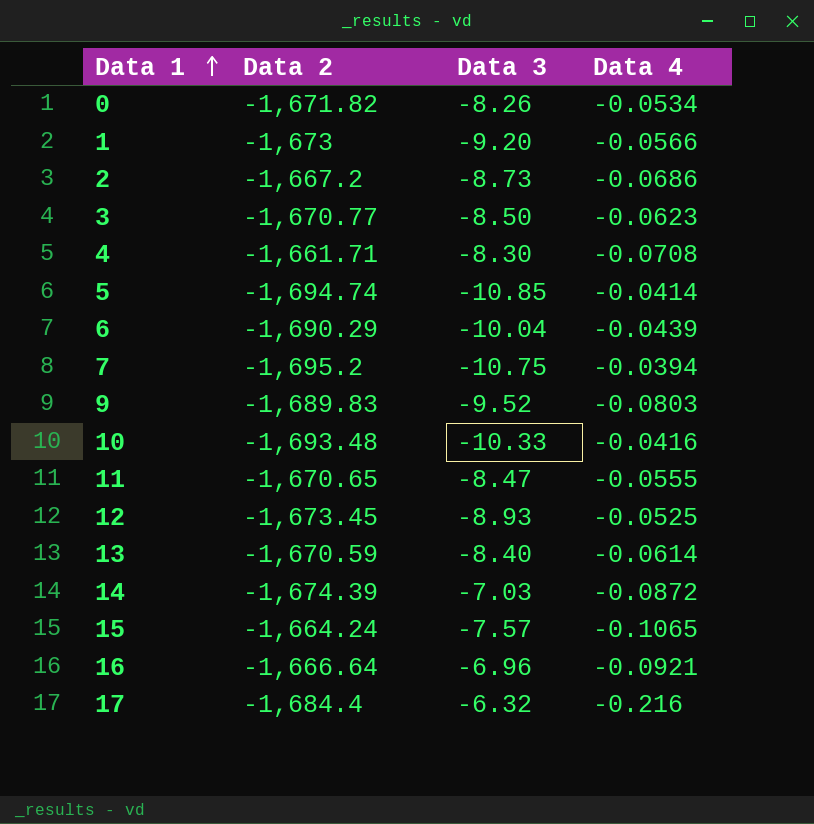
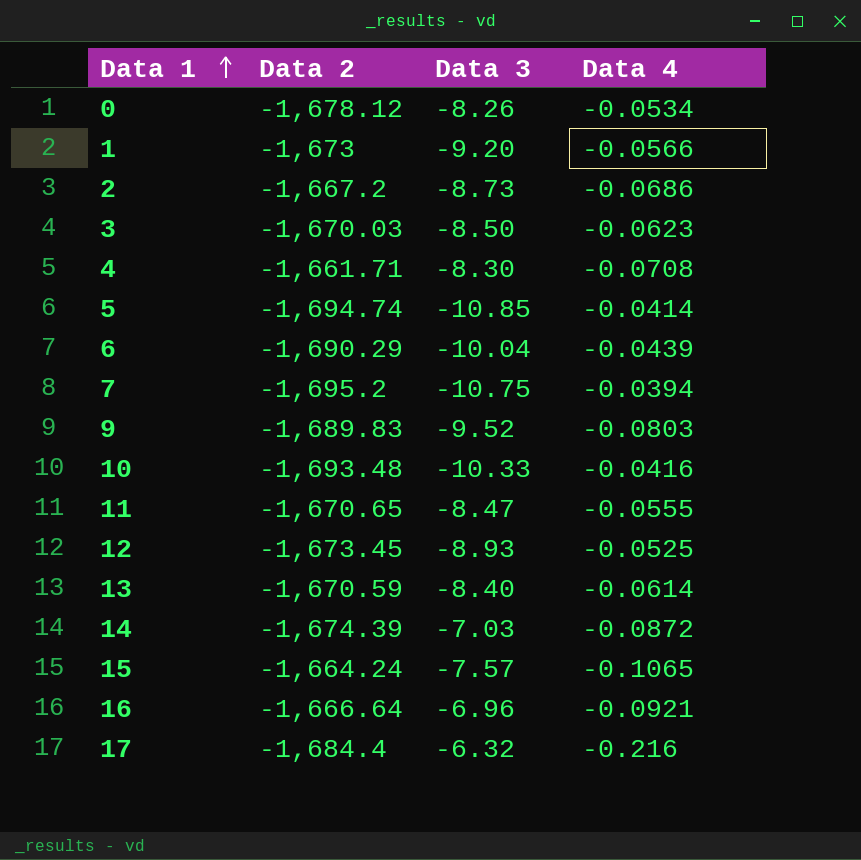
0 | Data 2: -1,671.82 -> -1,678.12
3 | Data 2: -1,670.77 -> -1,670.03

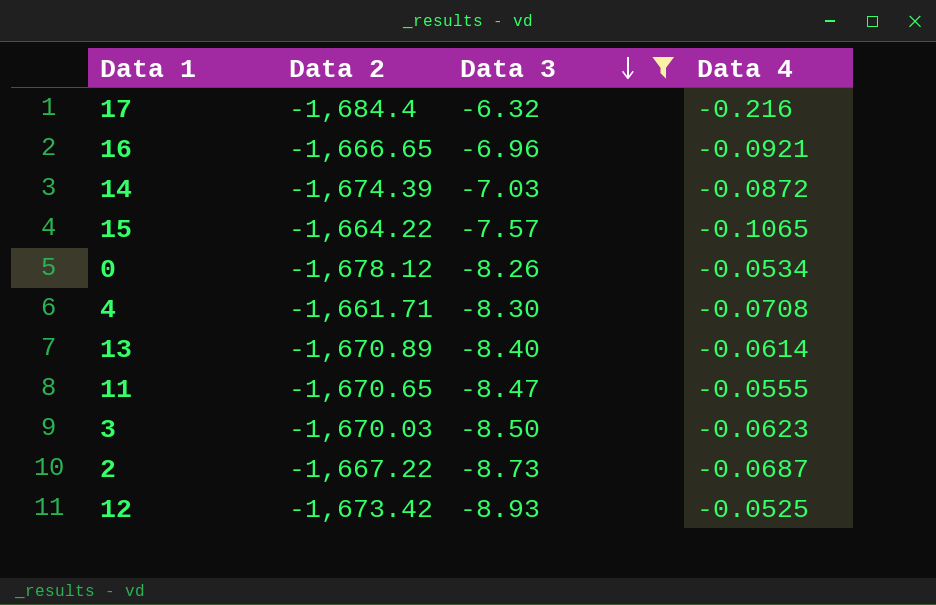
filter: none -> Data 3 >= -8.93
row order: Data 1 ascending -> Data 3 descending
16 | Data 2: -1,666.64 -> -1,666.65
15 | Data 2: -1,664.24 -> -1,664.22
13 | Data 2: -1,670.59 -> -1,670.89
2 | Data 2: -1,667.2 -> -1,667.22
2 | Data 4: -0.0686 -> -0.0687
12 | Data 2: -1,673.45 -> -1,673.42

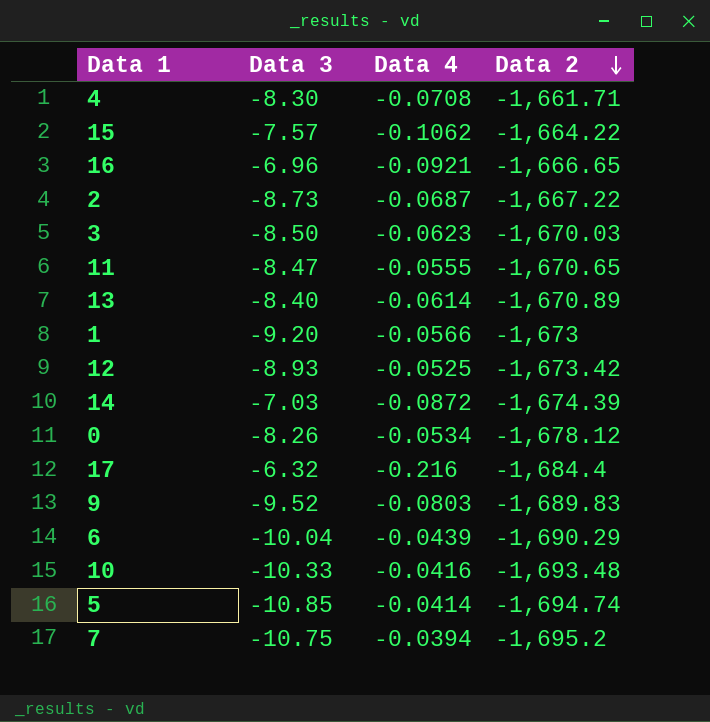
filter: Data 3 >= -8.93 -> none
row order: Data 3 descending -> Data 2 descending
column Data 2 | position: 2 -> 4
15 | Data 4: -0.1065 -> -0.1062

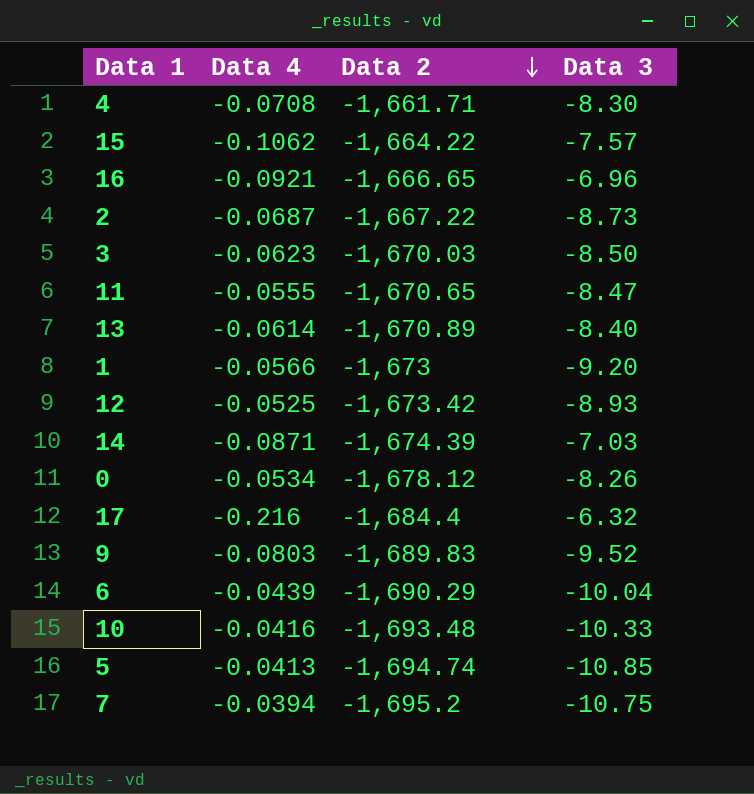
column Data 3 | position: 2 -> 4
14 | Data 4: -0.0872 -> -0.0871
5 | Data 4: -0.0414 -> -0.0413

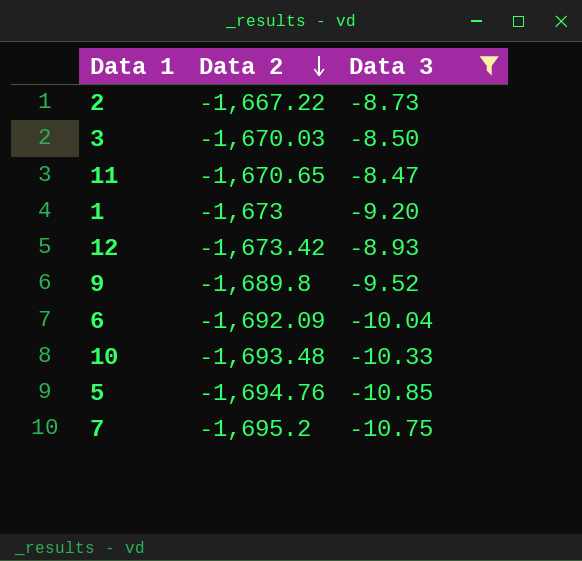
filter: none -> Data 3 <= -8.47
column Data 4 | position: 2 -> none
9 | Data 2: -1,689.83 -> -1,689.8
6 | Data 2: -1,690.29 -> -1,692.09
5 | Data 2: -1,694.74 -> -1,694.76

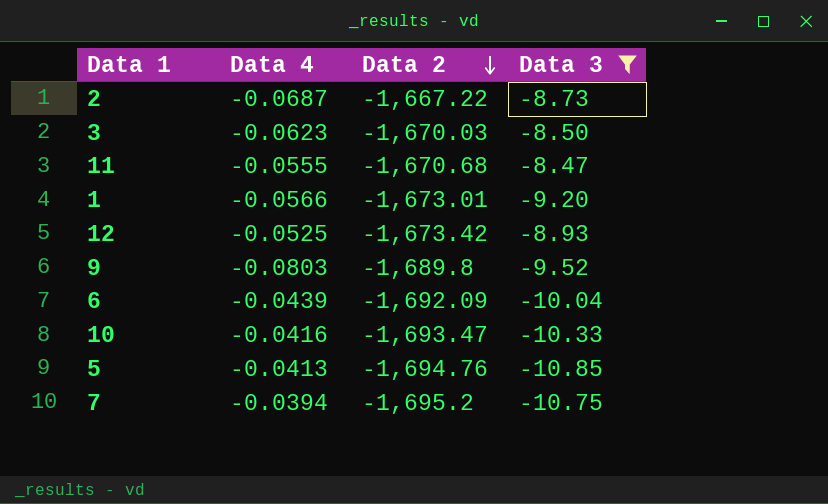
column Data 4 | position: none -> 2
11 | Data 2: -1,670.65 -> -1,670.68
1 | Data 2: -1,673 -> -1,673.01
10 | Data 2: -1,693.48 -> -1,693.47

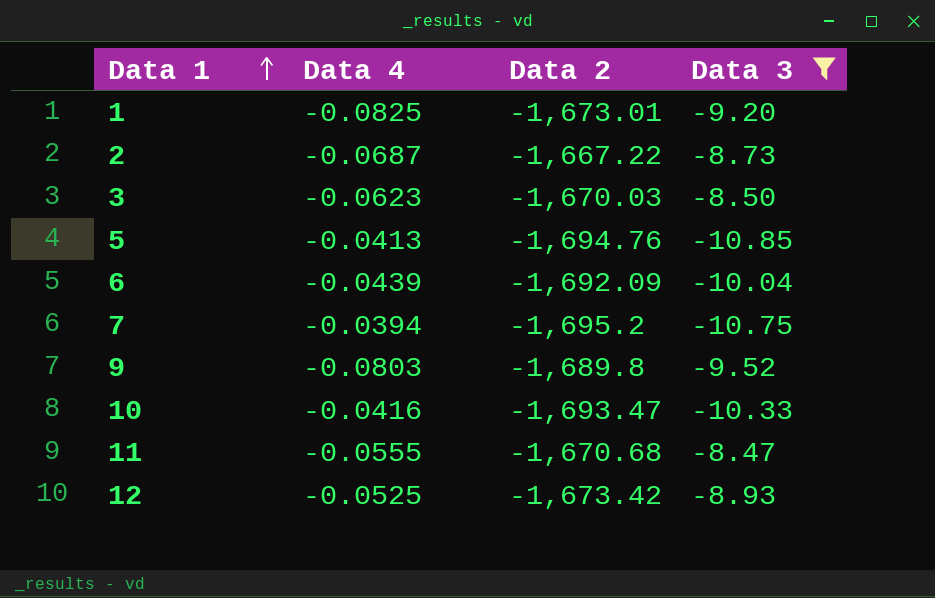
row order: Data 2 descending -> Data 1 ascending
1 | Data 4: -0.0566 -> -0.0825

